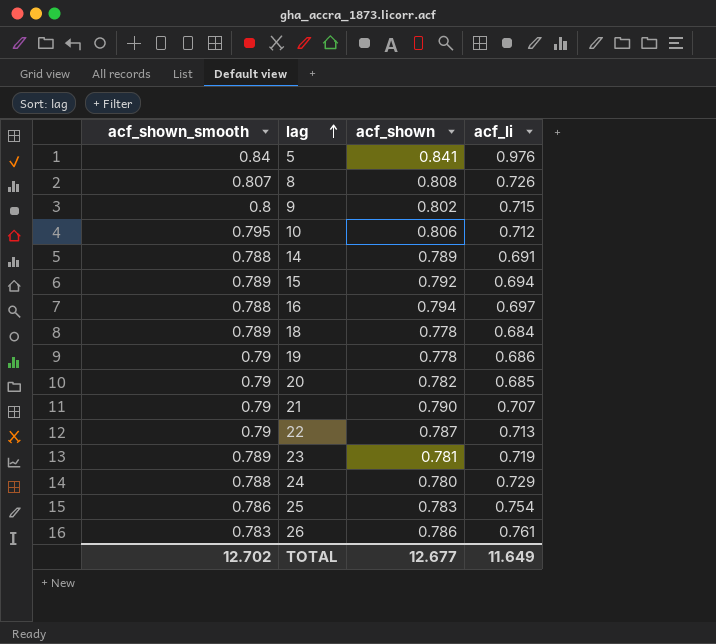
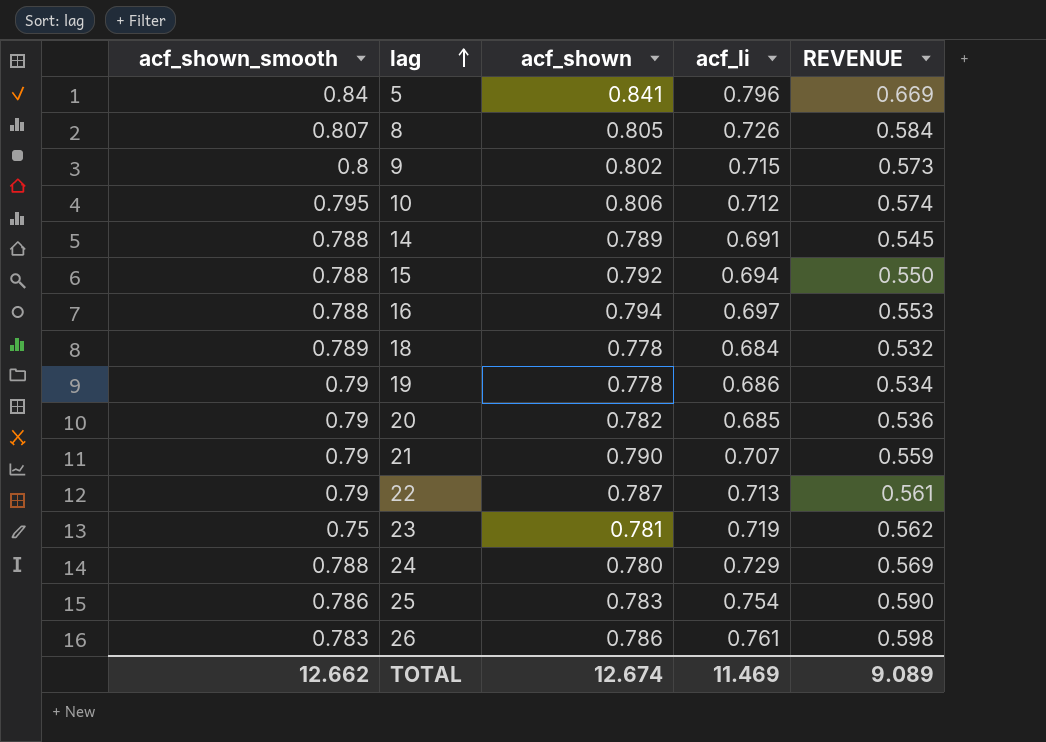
column REVENUE | formula: none -> [acf_shown] * [acf_li]
5 | acf_li: 0.976 -> 0.796
8 | acf_shown: 0.808 -> 0.805
15 | acf_shown_smooth: 0.789 -> 0.788
23 | acf_shown_smooth: 0.789 -> 0.75
TOTAL | acf_shown_smooth: 12.702 -> 12.662
TOTAL | acf_shown: 12.677 -> 12.674
TOTAL | acf_li: 11.649 -> 11.469

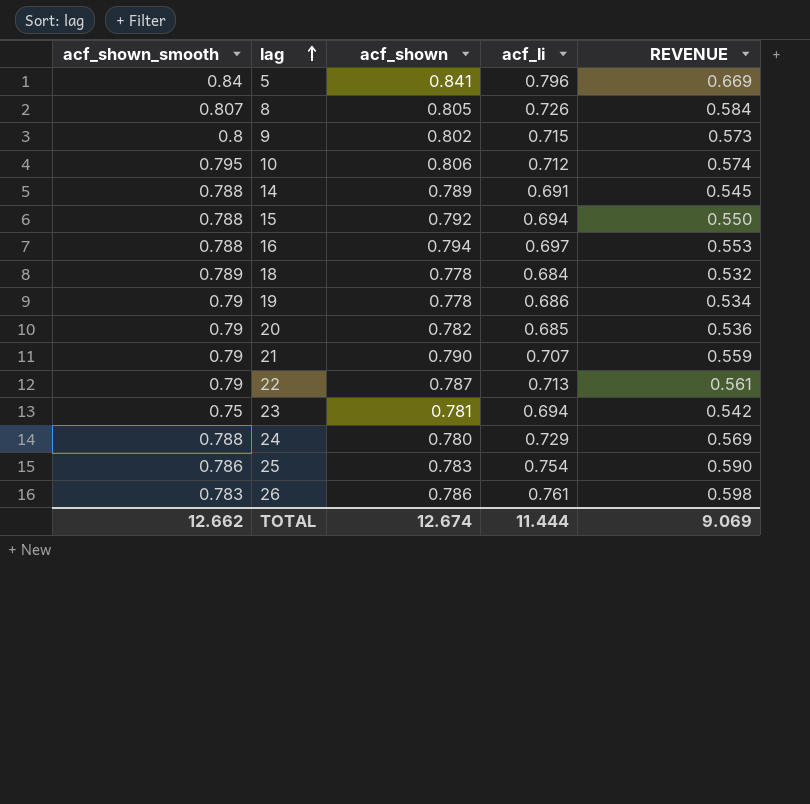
23 | acf_li: 0.719 -> 0.694
23 | REVENUE: 0.562 -> 0.542
TOTAL | acf_li: 11.469 -> 11.444
TOTAL | REVENUE: 9.089 -> 9.069

